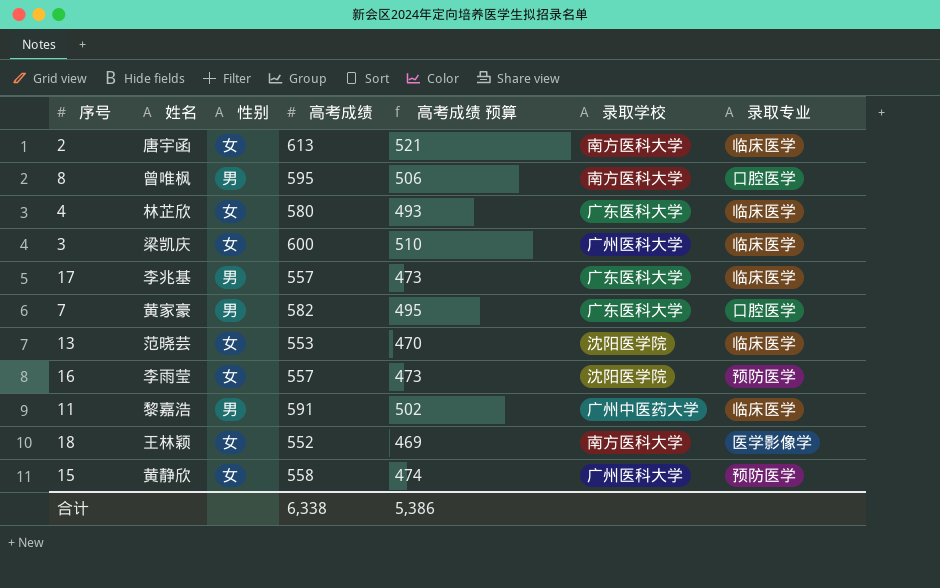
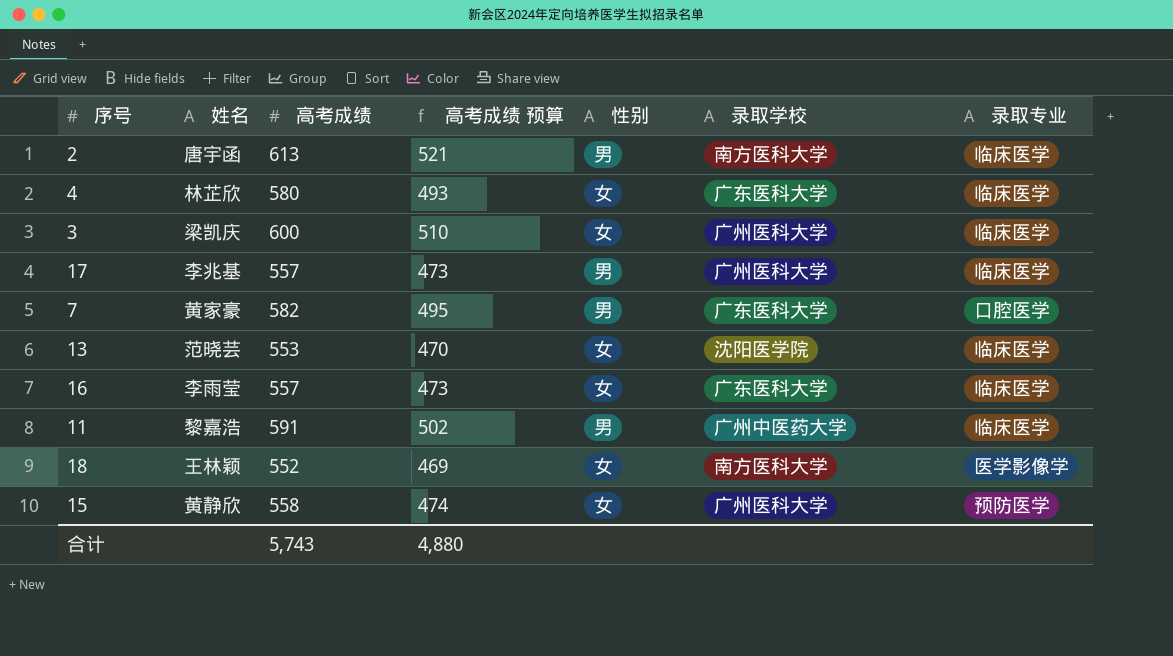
column 性别 | position: 3 -> 5
row 8: 曾唯枫 | 男 | 595 | 506 | 南方医科大学 | 口腔医学 -> none
2 | 性别: 女 -> 男
17 | 录取学校: 广东医科大学 -> 广州医科大学
16 | 录取学校: 沈阳医学院 -> 广东医科大学
16 | 录取专业: 预防医学 -> 临床医学
合计 | 高考成绩: 6,338 -> 5,743
合计 | 高考成绩 预算: 5,386 -> 4,880

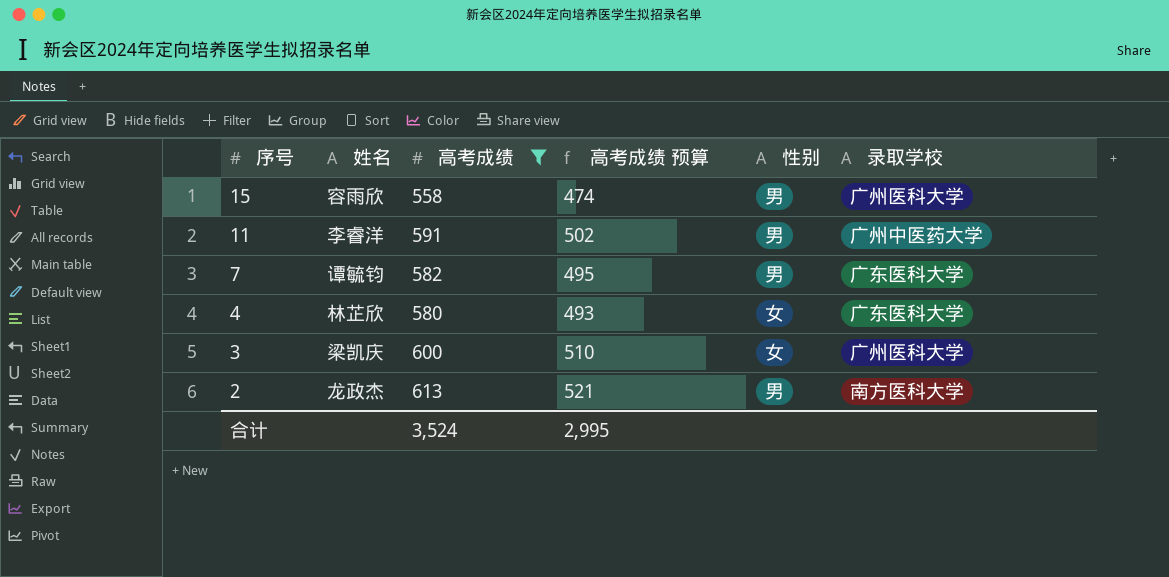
filter: none -> 高考成绩 >= 558
row order: none -> 序号 descending
column 录取专业 | position: 7 -> none
15 | 姓名: 黄静欣 -> 容雨欣
15 | 性别: 女 -> 男
11 | 姓名: 黎嘉浩 -> 李睿洋
7 | 姓名: 黄家豪 -> 谭毓钧
2 | 姓名: 唐宇函 -> 龙政杰
合计 | 高考成绩: 5,743 -> 3,524
合计 | 高考成绩 预算: 4,880 -> 2,995

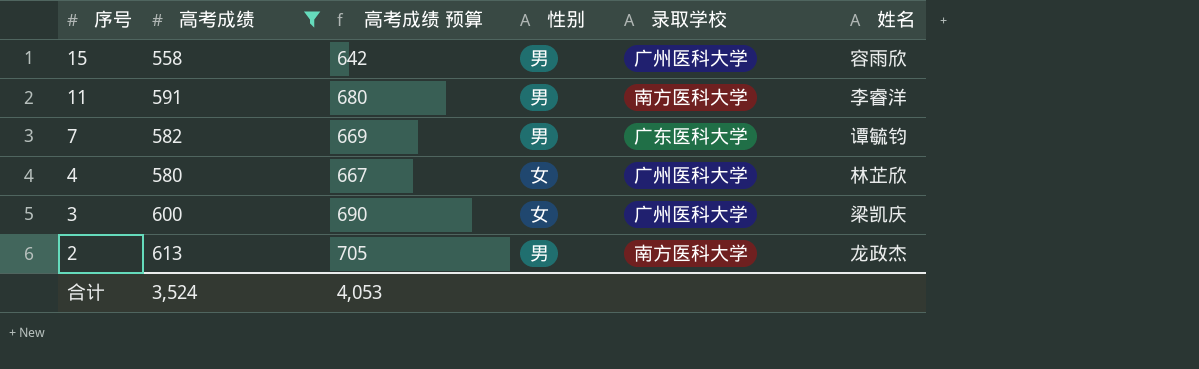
column 高考成绩 预算 | formula: [高考成绩] * 0.85 -> [高考成绩] * 1.15
column 姓名 | position: 2 -> 6
11 | 录取学校: 广州中医药大学 -> 南方医科大学
4 | 录取学校: 广东医科大学 -> 广州医科大学
合计 | 高考成绩 预算: 2,995 -> 4,053

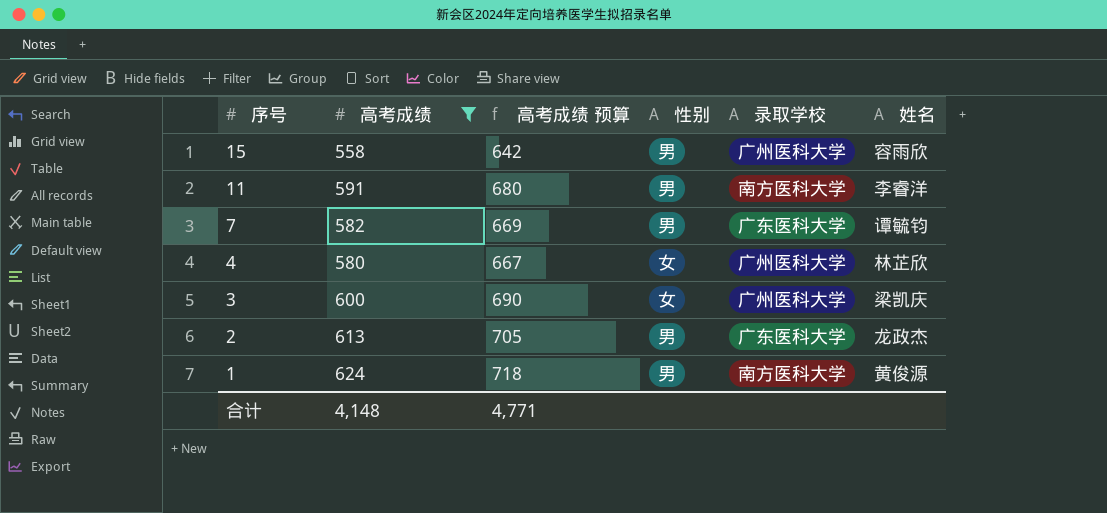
2 | 录取学校: 南方医科大学 -> 广东医科大学
row 1: none -> 624 | 718 | 男 | 南方医科大学 | 黄俊源
合计 | 高考成绩: 3,524 -> 4,148
合计 | 高考成绩 预算: 4,053 -> 4,771

